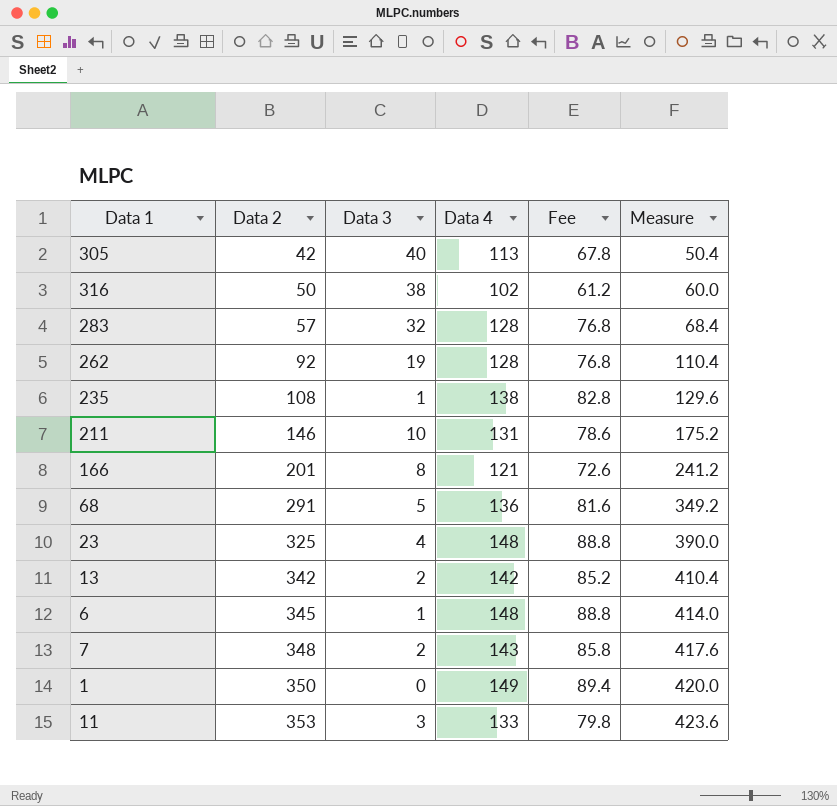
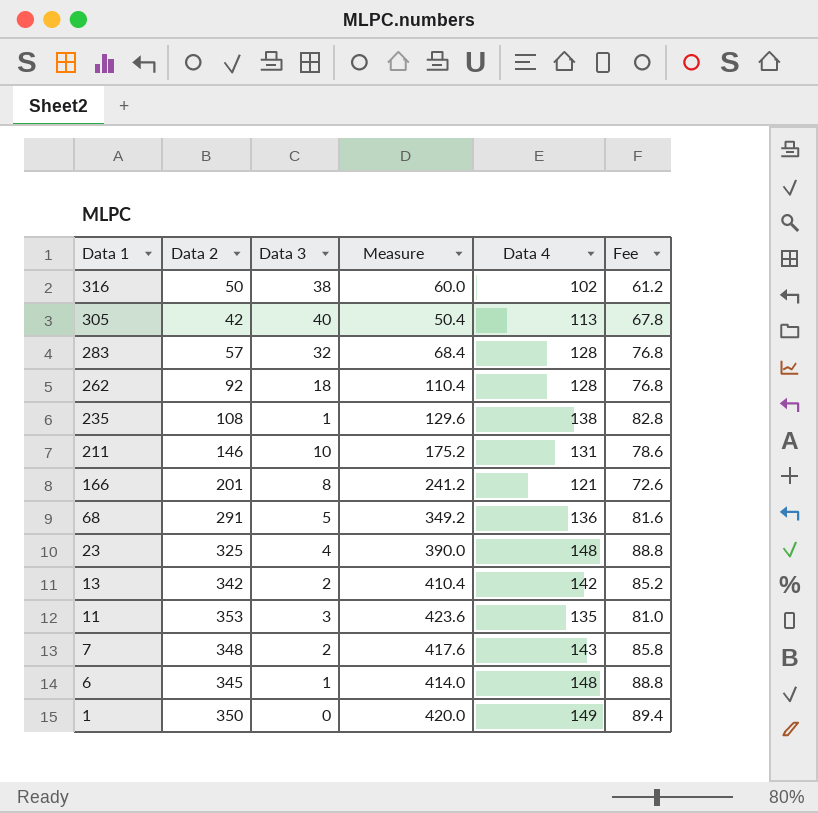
row order: Data 2 ascending -> Data 1 descending
column Measure | position: 6 -> 4
262 | Data 3: 19 -> 18
11 | Data 4: 133 -> 135
11 | Fee: 79.8 -> 81.0

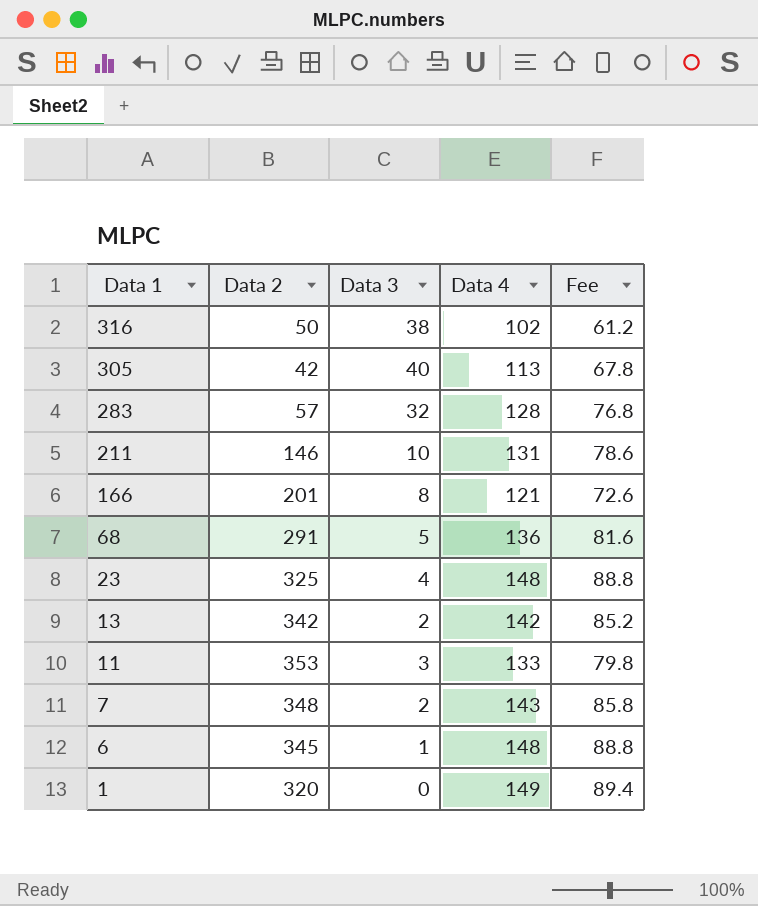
column Measure | formula: [Data 2] * 1.2 -> none
row 262: 92 | 18 | 110.4 | 128 | 76.8 -> none
row 235: 108 | 1 | 129.6 | 138 | 82.8 -> none
11 | Data 4: 135 -> 133
11 | Fee: 81.0 -> 79.8
1 | Data 2: 350 -> 320

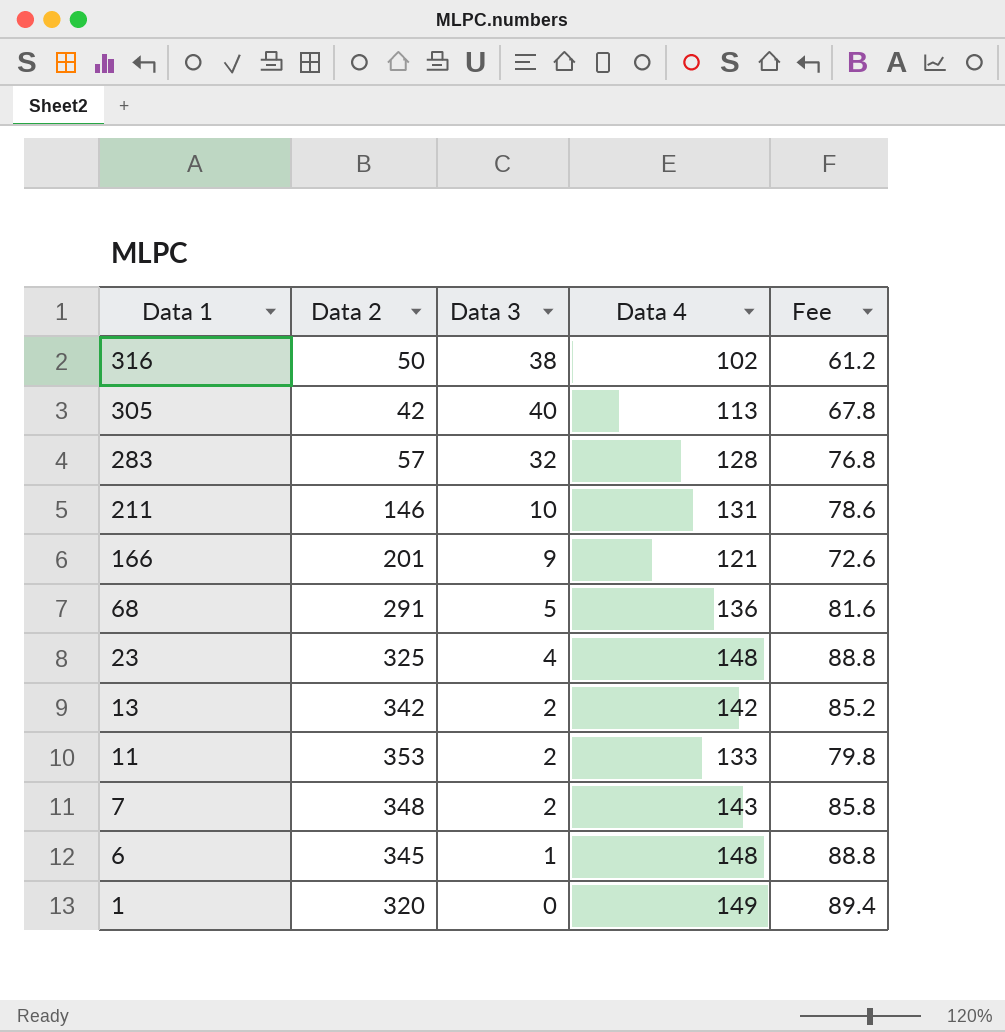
166 | Data 3: 8 -> 9
11 | Data 3: 3 -> 2

